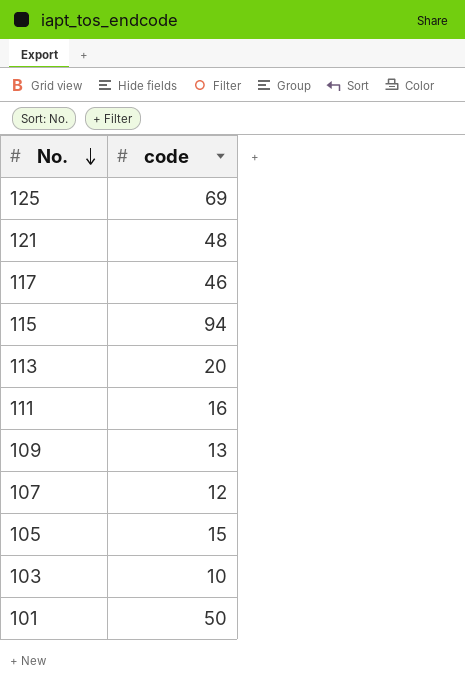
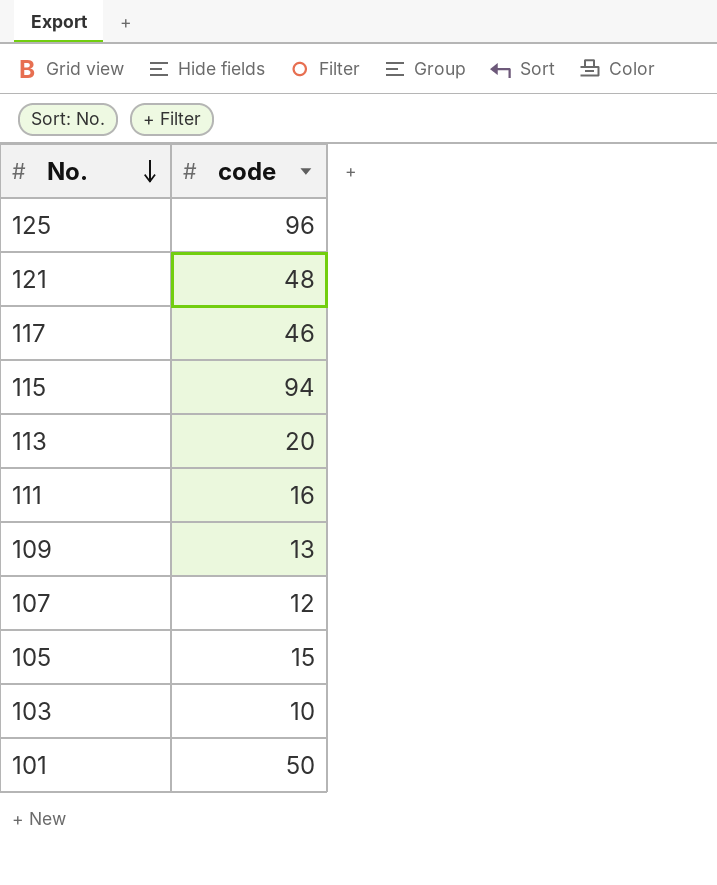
125 | code: 69 -> 96

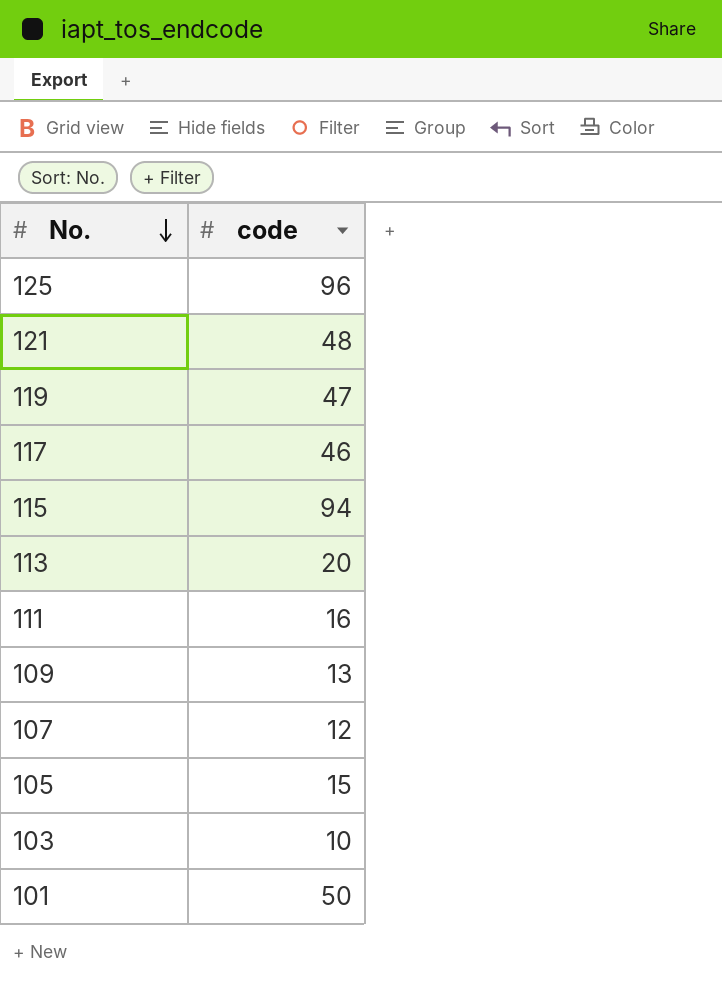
row 119: none -> 47

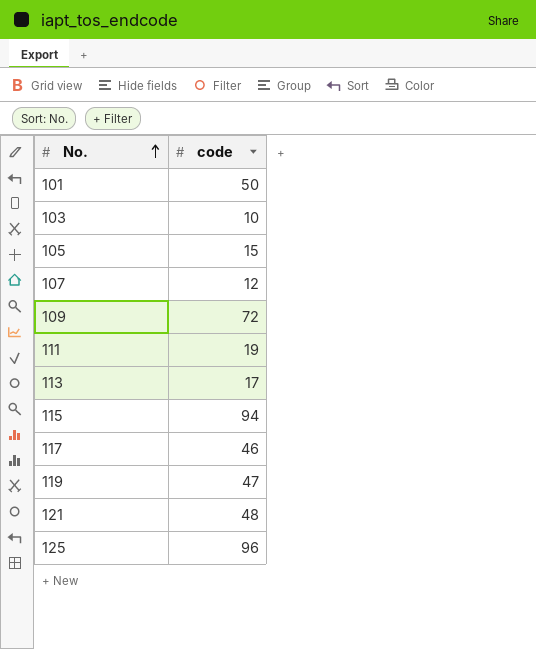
row order: No. descending -> No. ascending
109 | code: 13 -> 72
111 | code: 16 -> 19
113 | code: 20 -> 17

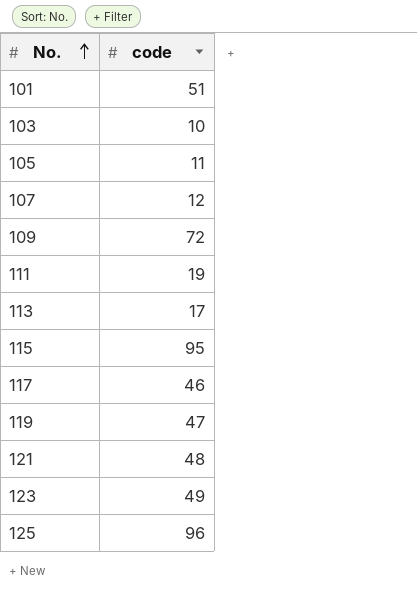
101 | code: 50 -> 51
105 | code: 15 -> 11
115 | code: 94 -> 95
row 123: none -> 49

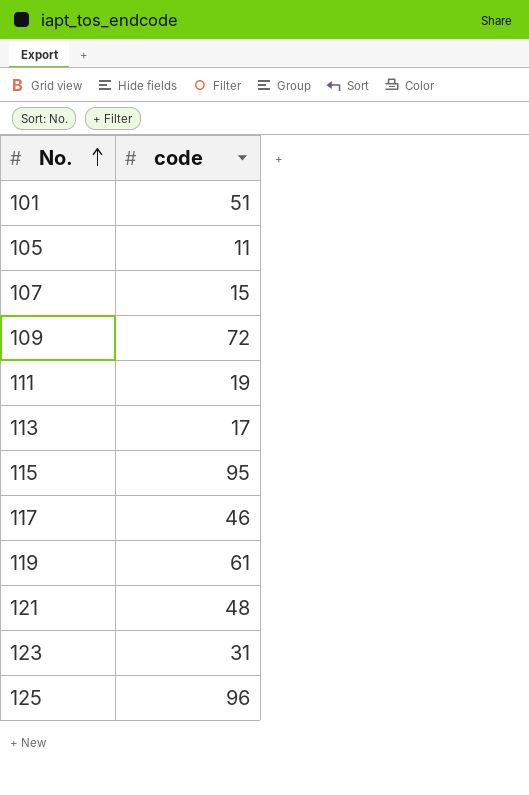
row 103: 10 -> none
107 | code: 12 -> 15
119 | code: 47 -> 61
123 | code: 49 -> 31

